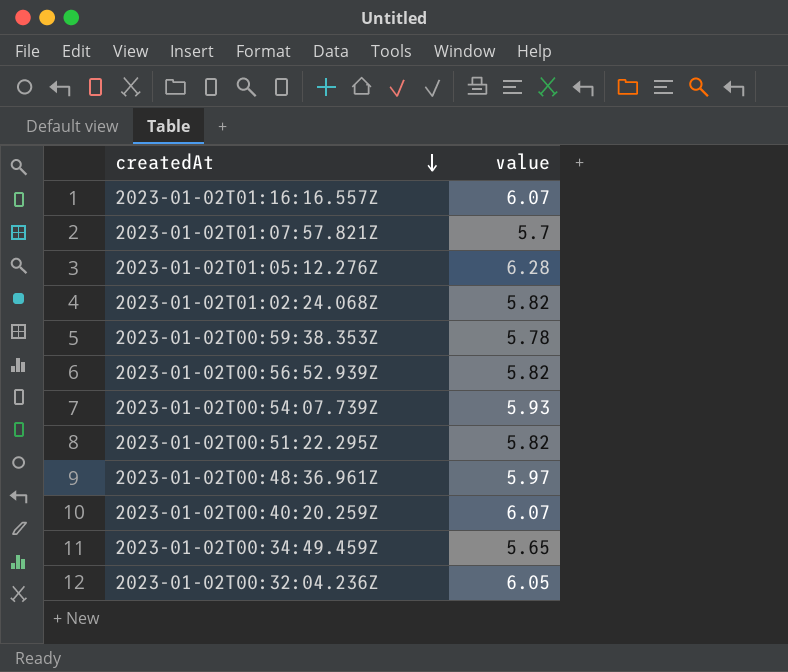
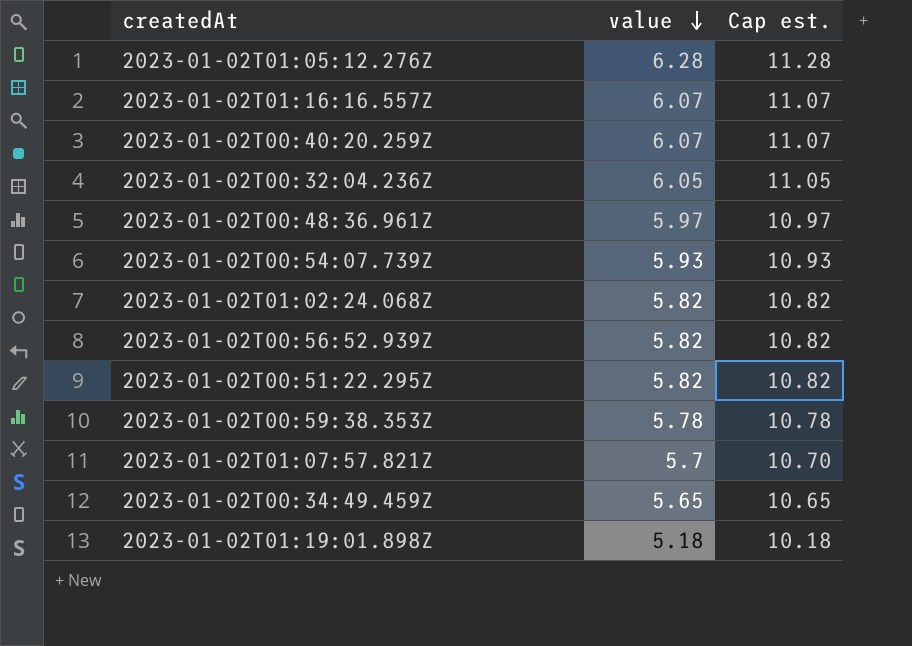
row order: createdAt descending -> value descending
column Cap est. | formula: none -> [value] + 5
row 2023-01-02T01:19:01.898Z: none -> 5.18 | 10.18

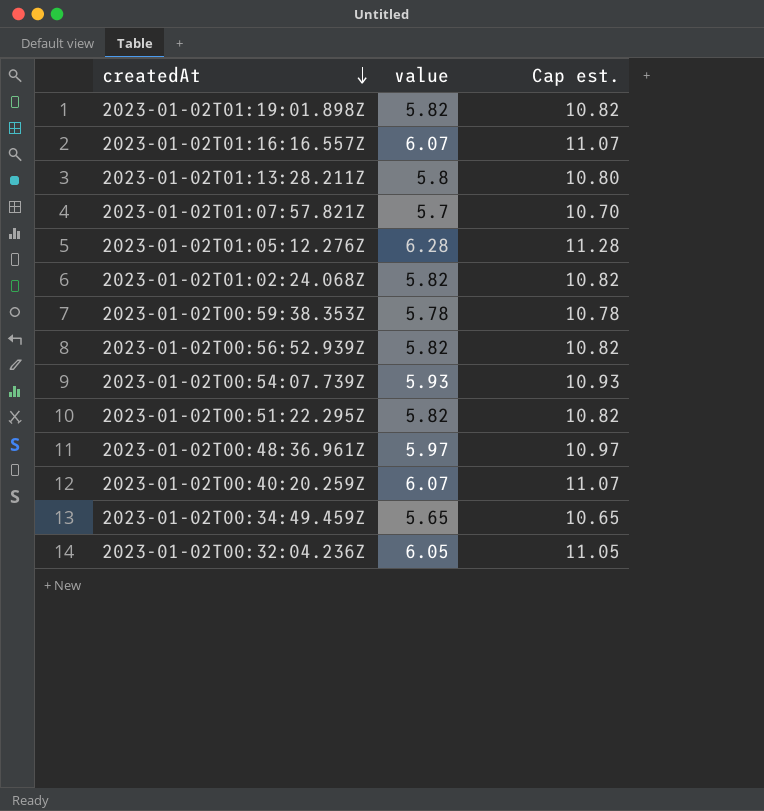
row order: value descending -> createdAt descending
2023-01-02T01:19:01.898Z | value: 5.18 -> 5.82
2023-01-02T01:19:01.898Z | Cap est.: 10.18 -> 10.82
row 2023-01-02T01:13:28.211Z: none -> 5.8 | 10.80

